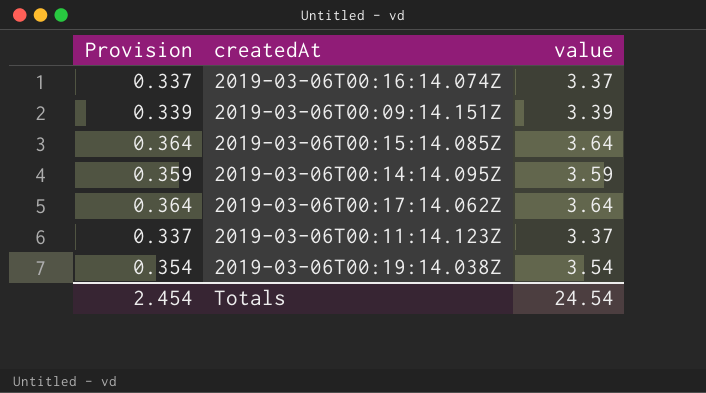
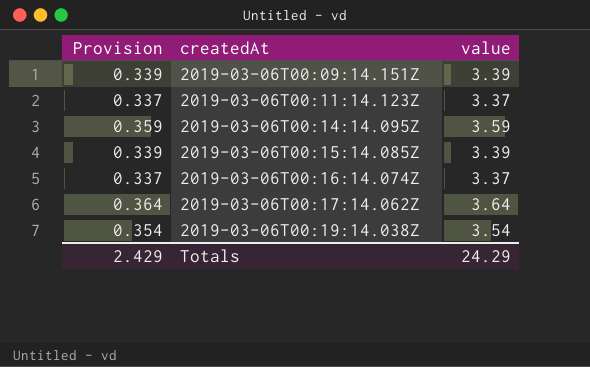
row order: none -> createdAt ascending
2019-03-06T00:15:14.085Z | Provision: 0.364 -> 0.339
2019-03-06T00:15:14.085Z | value: 3.64 -> 3.39
Totals | Provision: 2.454 -> 2.429
Totals | value: 24.54 -> 24.29

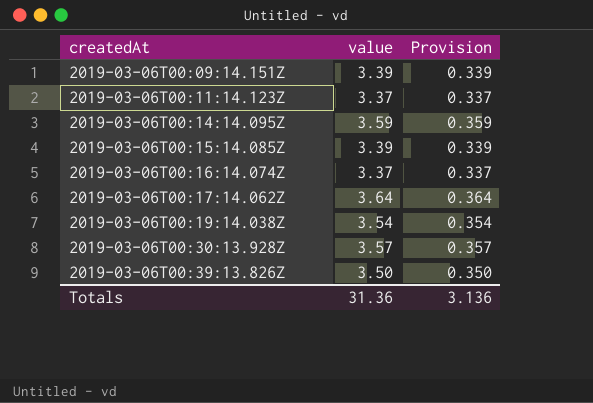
column Provision | position: 1 -> 3
row 2019-03-06T00:30:13.928Z: none -> 3.57 | 0.357
row 2019-03-06T00:39:13.826Z: none -> 3.50 | 0.350
Totals | value: 24.29 -> 31.36
Totals | Provision: 2.429 -> 3.136

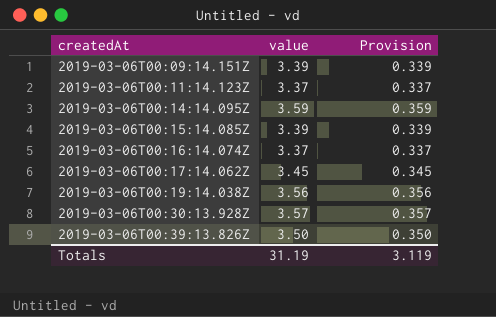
2019-03-06T00:17:14.062Z | value: 3.64 -> 3.45
2019-03-06T00:17:14.062Z | Provision: 0.364 -> 0.345
2019-03-06T00:19:14.038Z | value: 3.54 -> 3.56
2019-03-06T00:19:14.038Z | Provision: 0.354 -> 0.356
Totals | value: 31.36 -> 31.19
Totals | Provision: 3.136 -> 3.119

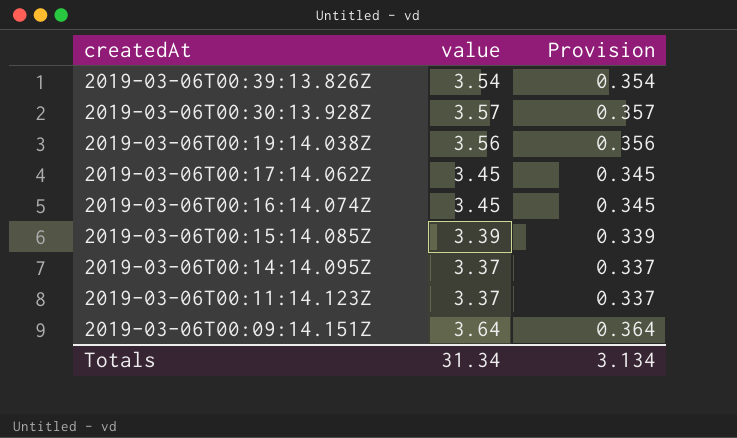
row order: createdAt ascending -> createdAt descending
2019-03-06T00:39:13.826Z | value: 3.50 -> 3.54
2019-03-06T00:39:13.826Z | Provision: 0.350 -> 0.354
2019-03-06T00:16:14.074Z | value: 3.37 -> 3.45
2019-03-06T00:16:14.074Z | Provision: 0.337 -> 0.345
2019-03-06T00:14:14.095Z | value: 3.59 -> 3.37
2019-03-06T00:14:14.095Z | Provision: 0.359 -> 0.337
2019-03-06T00:09:14.151Z | value: 3.39 -> 3.64
2019-03-06T00:09:14.151Z | Provision: 0.339 -> 0.364
Totals | value: 31.19 -> 31.34
Totals | Provision: 3.119 -> 3.134

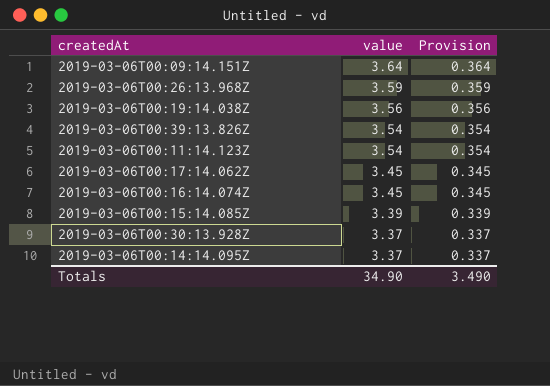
row order: createdAt descending -> value descending
row 2019-03-06T00:26:13.968Z: none -> 3.59 | 0.359
2019-03-06T00:11:14.123Z | value: 3.37 -> 3.54
2019-03-06T00:11:14.123Z | Provision: 0.337 -> 0.354
2019-03-06T00:30:13.928Z | value: 3.57 -> 3.37
2019-03-06T00:30:13.928Z | Provision: 0.357 -> 0.337
Totals | value: 31.34 -> 34.90
Totals | Provision: 3.134 -> 3.490

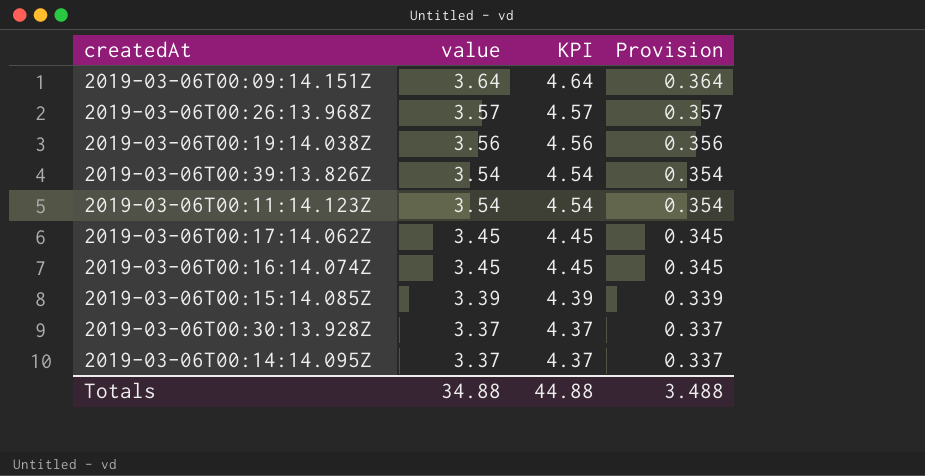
column KPI | formula: none -> [value] + 1
2019-03-06T00:26:13.968Z | value: 3.59 -> 3.57
2019-03-06T00:26:13.968Z | Provision: 0.359 -> 0.357
Totals | value: 34.90 -> 34.88
Totals | Provision: 3.490 -> 3.488

